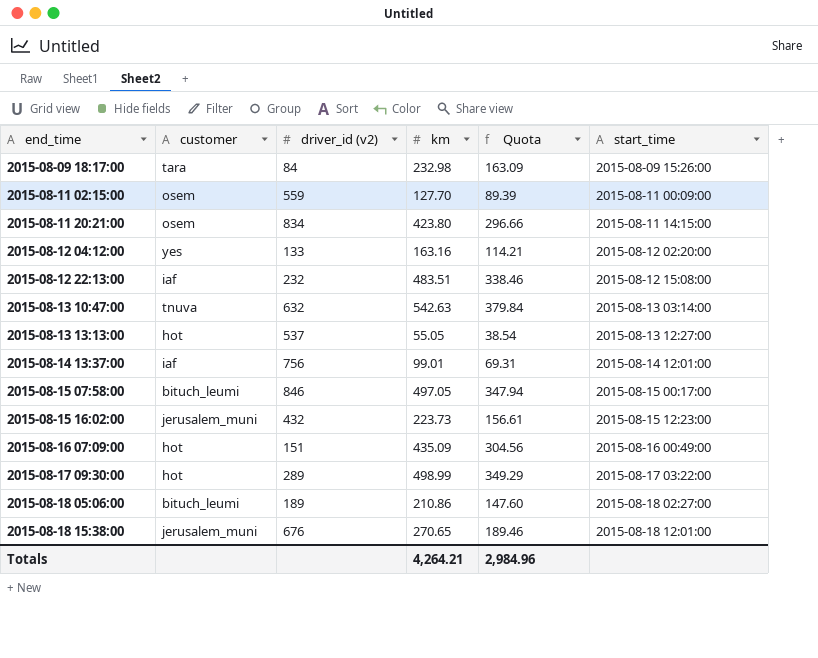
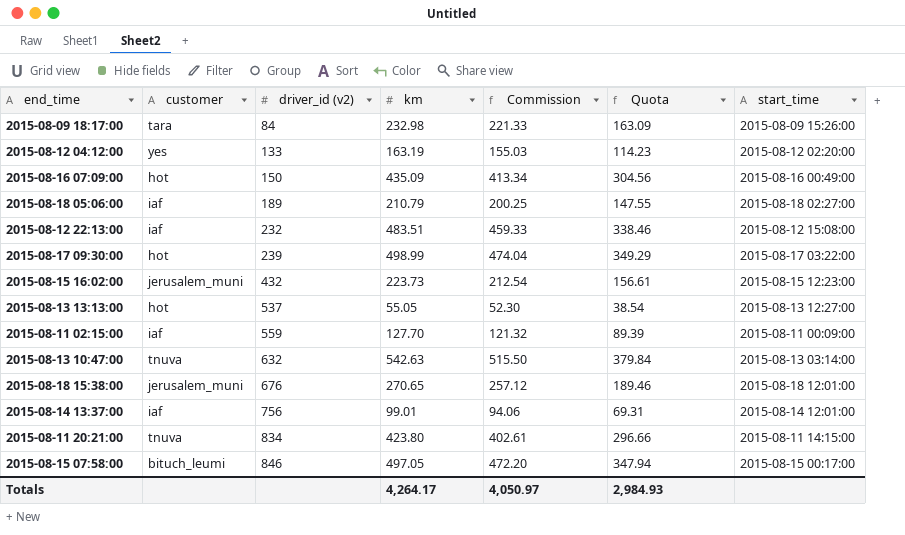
row order: end_time ascending -> driver_id (v2) ascending
column Commission | formula: none -> [km] * 0.95
2015-08-12 04:12:00 | km: 163.16 -> 163.19
2015-08-12 04:12:00 | Quota: 114.21 -> 114.23
2015-08-16 07:09:00 | driver_id (v2): 151 -> 150
2015-08-18 05:06:00 | customer: bituch_leumi -> iaf
2015-08-18 05:06:00 | km: 210.86 -> 210.79
2015-08-18 05:06:00 | Quota: 147.60 -> 147.55
2015-08-17 09:30:00 | driver_id (v2): 289 -> 239
2015-08-11 02:15:00 | customer: osem -> iaf
2015-08-11 20:21:00 | customer: osem -> tnuva
Totals | km: 4,264.21 -> 4,264.17
Totals | Quota: 2,984.96 -> 2,984.93

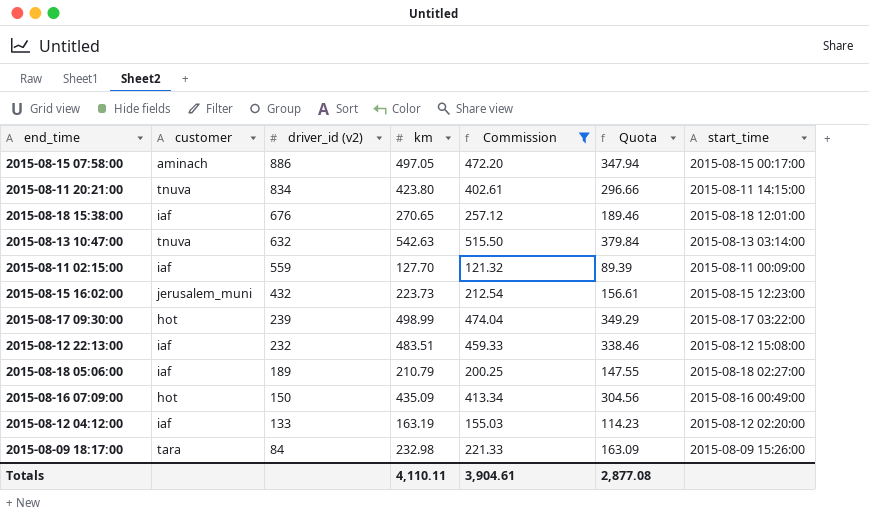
filter: none -> Commission >= 121.32
row order: driver_id (v2) ascending -> driver_id (v2) descending
2015-08-15 07:58:00 | customer: bituch_leumi -> aminach
2015-08-15 07:58:00 | driver_id (v2): 846 -> 886
2015-08-18 15:38:00 | customer: jerusalem_muni -> iaf
2015-08-12 04:12:00 | customer: yes -> iaf
Totals | km: 4,264.17 -> 4,110.11
Totals | Commission: 4,050.97 -> 3,904.61
Totals | Quota: 2,984.93 -> 2,877.08

